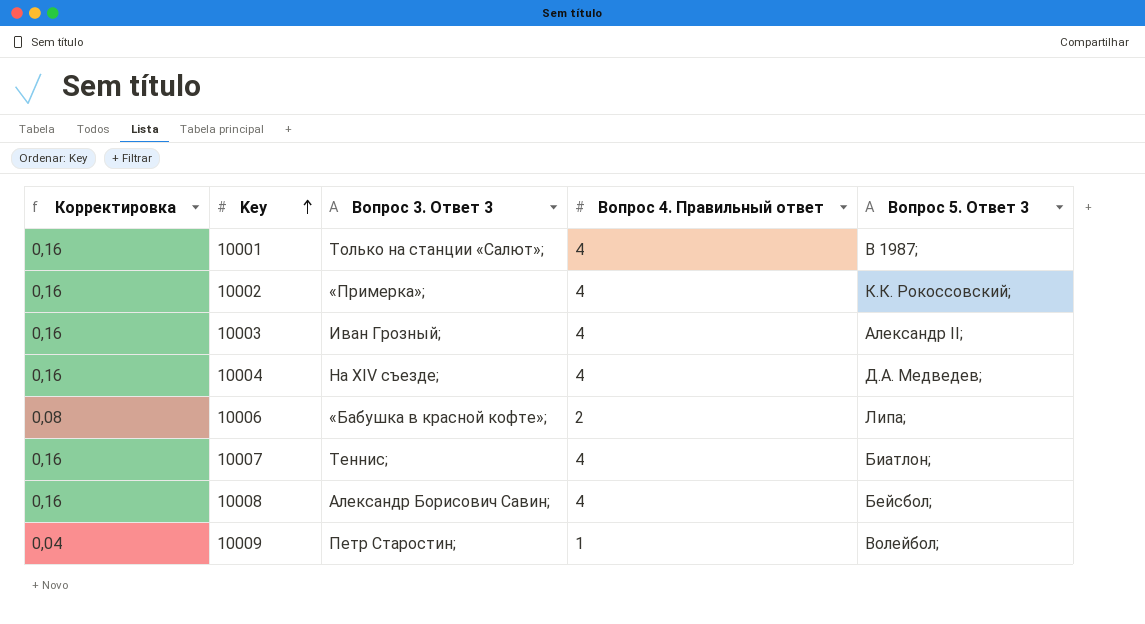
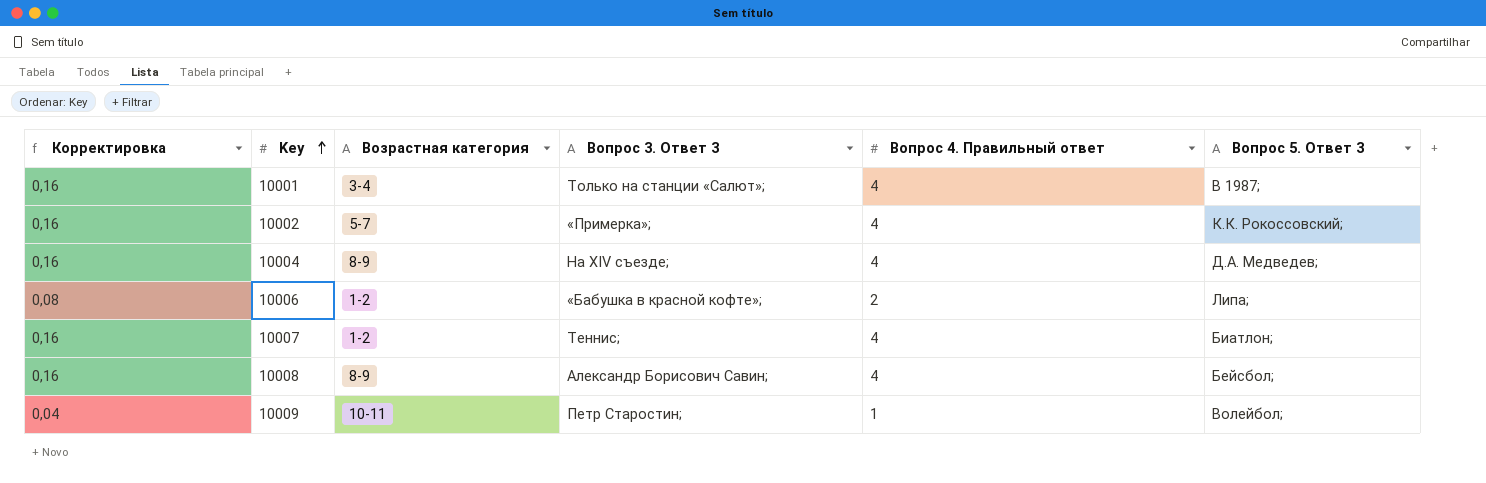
column Возрастная категория | position: none -> 3
row 10003: 0,16 | Иван Грозный; | 4 | Александр II; -> none

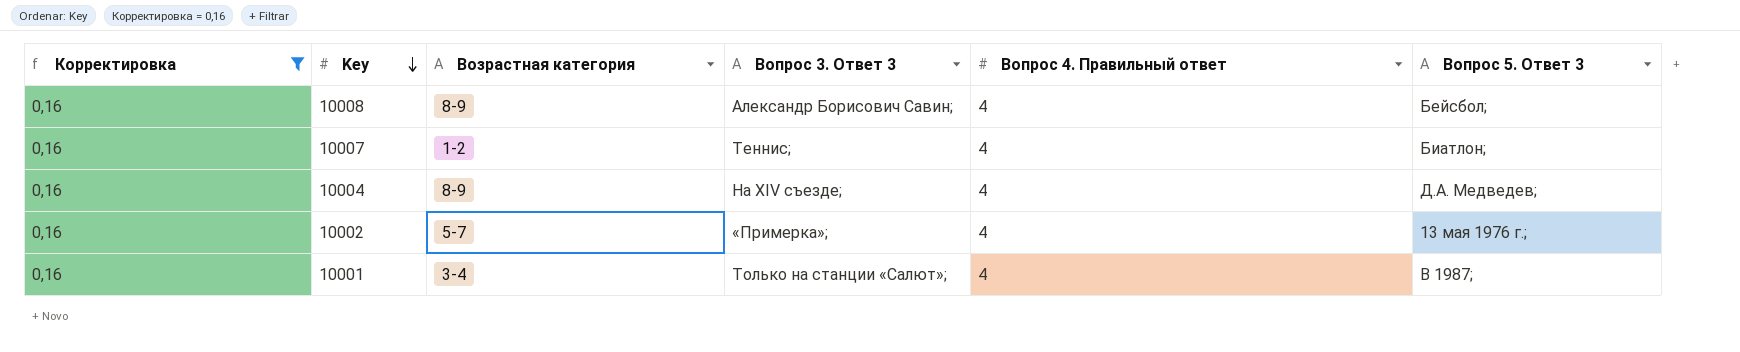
filter: none -> Корректировка = 0,16
row order: Key ascending -> Key descending
10002 | Вопрос 5. Ответ 3: К.К. Рокоссовский; -> 13 мая 1976 г.;

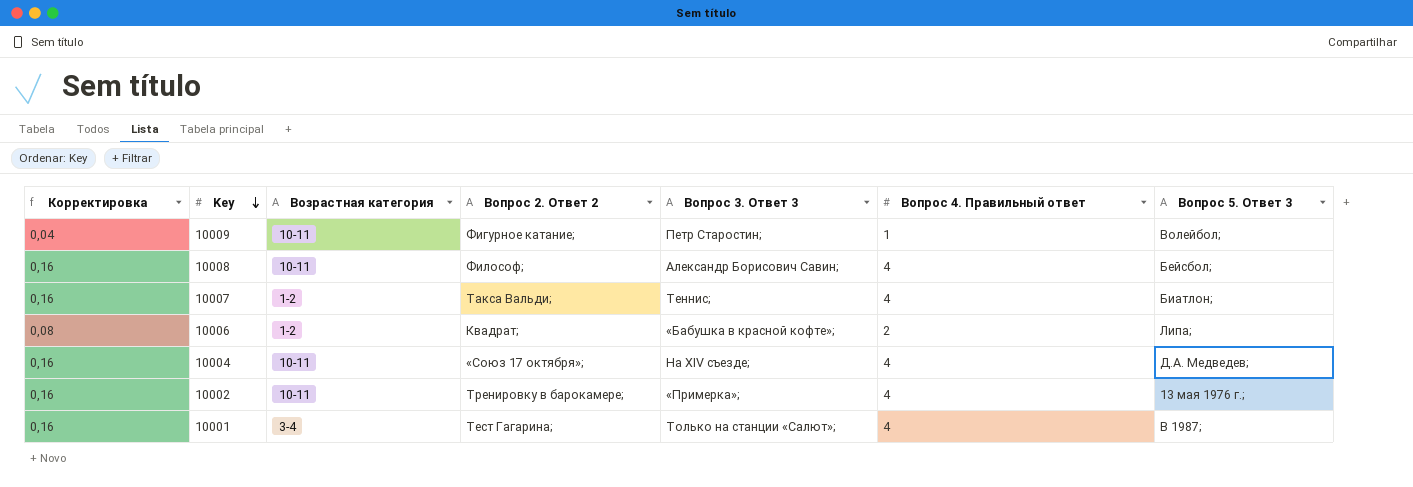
filter: Корректировка = 0,16 -> none
column Вопрос 2. Ответ 2 | position: none -> 4
10008 | Возрастная категория: 8-9 -> 10-11
10004 | Возрастная категория: 8-9 -> 10-11
10002 | Возрастная категория: 5-7 -> 10-11

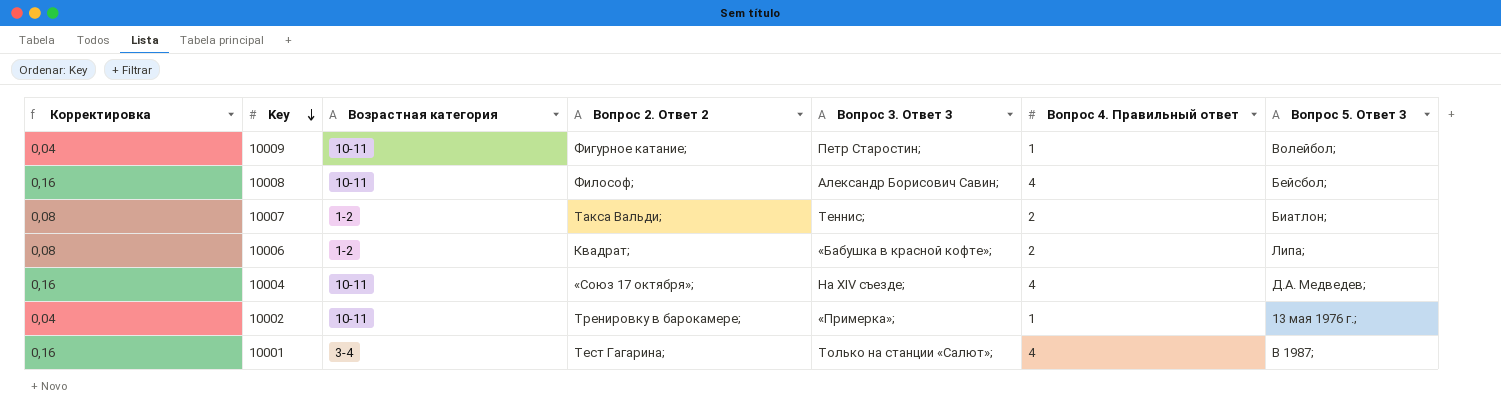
10007 | Корректировка: 0,16 -> 0,08
10007 | Вопрос 4. Правильный ответ: 4 -> 2
10002 | Корректировка: 0,16 -> 0,04
10002 | Вопрос 4. Правильный ответ: 4 -> 1

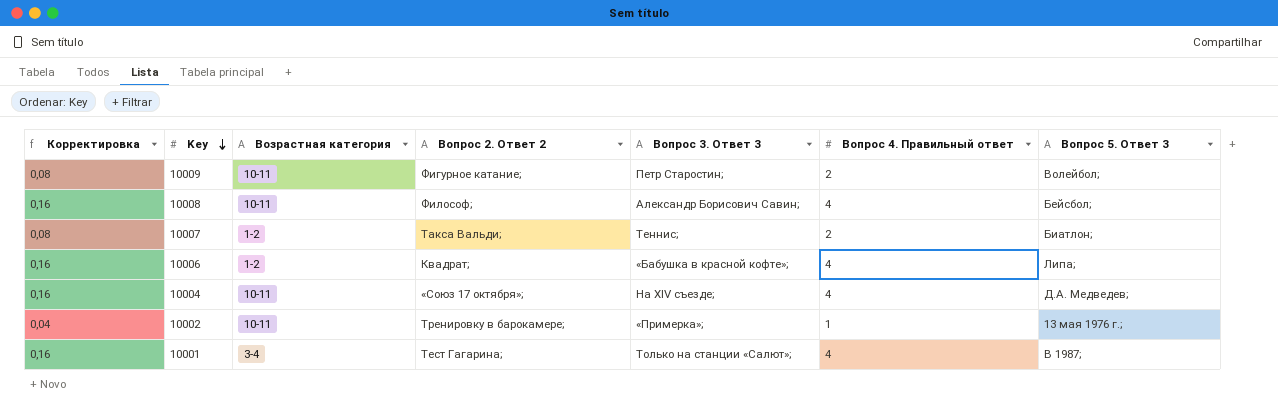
10009 | Корректировка: 0,04 -> 0,08
10009 | Вопрос 4. Правильный ответ: 1 -> 2
10006 | Корректировка: 0,08 -> 0,16
10006 | Вопрос 4. Правильный ответ: 2 -> 4

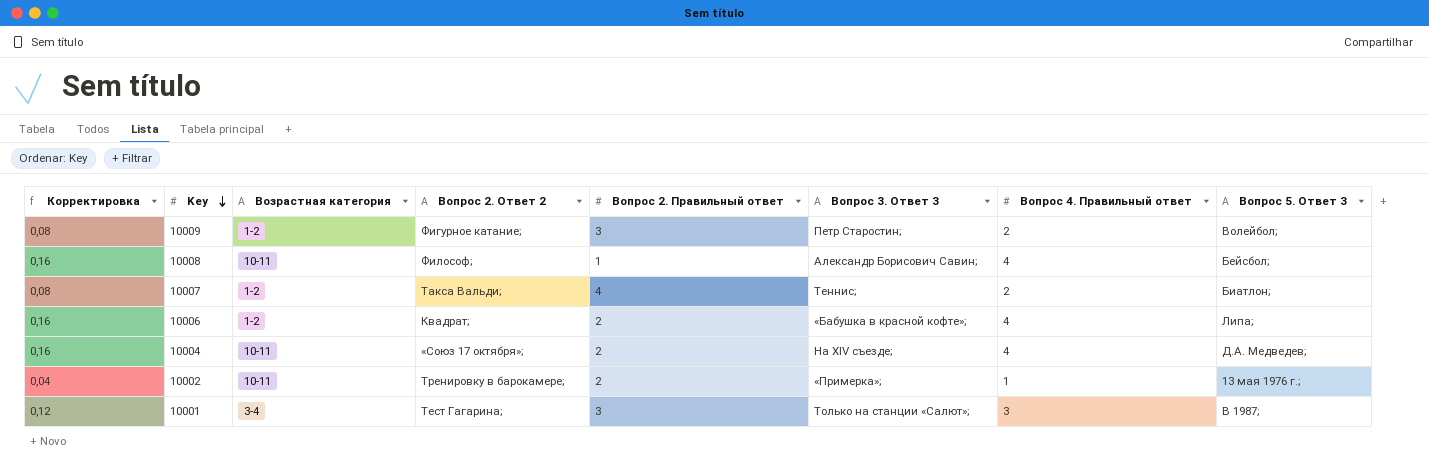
column Вопрос 2. Правильный ответ | position: none -> 5
10009 | Возрастная категория: 10-11 -> 1-2
10001 | Корректировка: 0,16 -> 0,12
10001 | Вопрос 4. Правильный ответ: 4 -> 3

